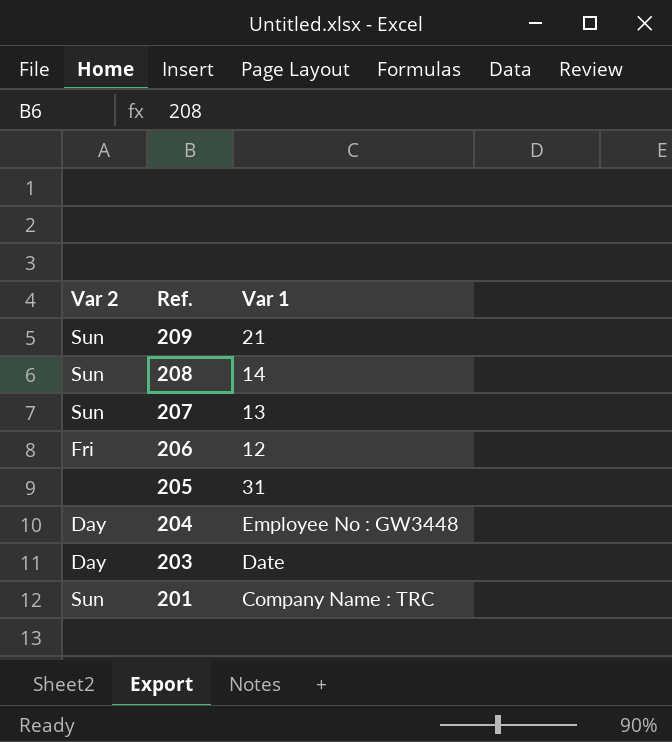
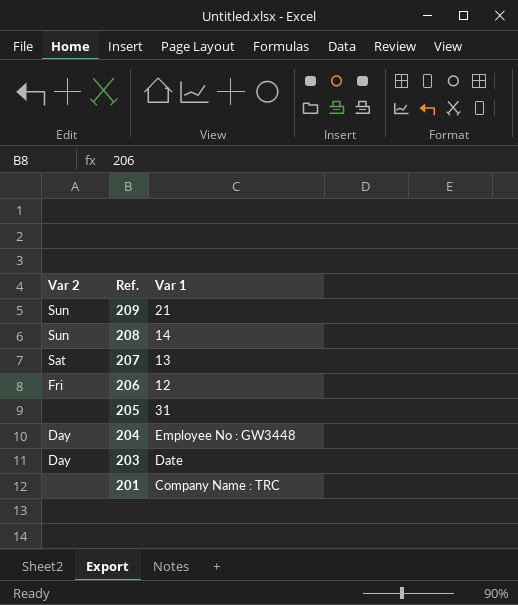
207 | Var 2: Sun -> Sat
201 | Var 2: Sun -> none

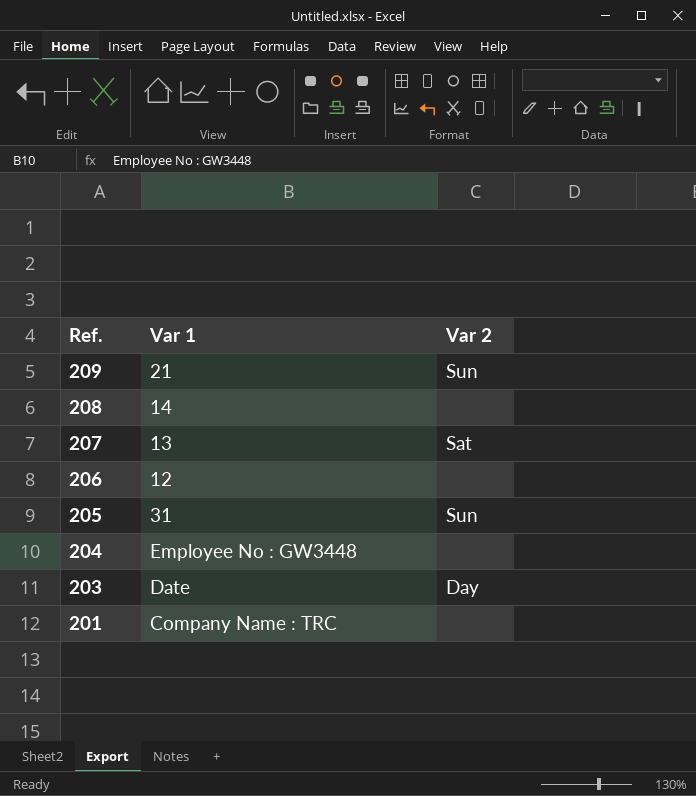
column Var 2 | position: 1 -> 3
208 | Var 2: Sun -> none
206 | Var 2: Fri -> none
205 | Var 2: none -> Sun
204 | Var 2: Day -> none

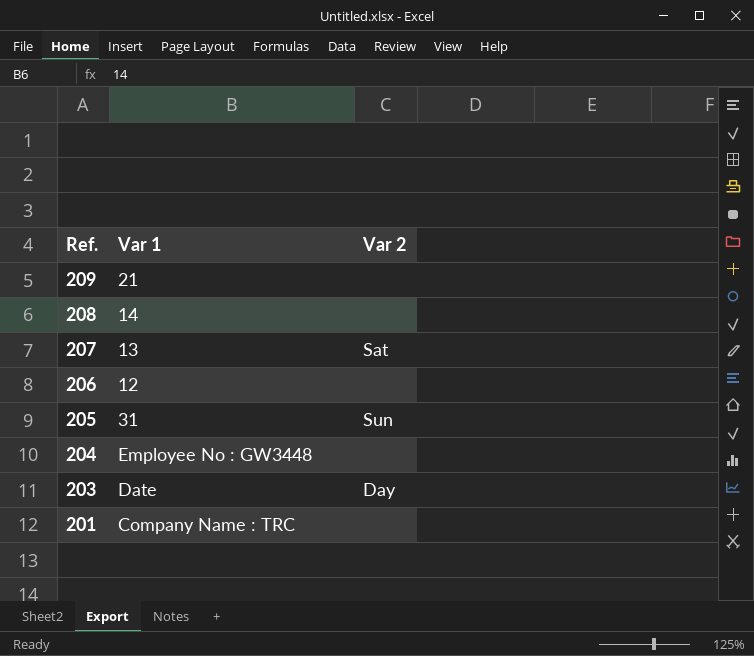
209 | Var 2: Sun -> none

